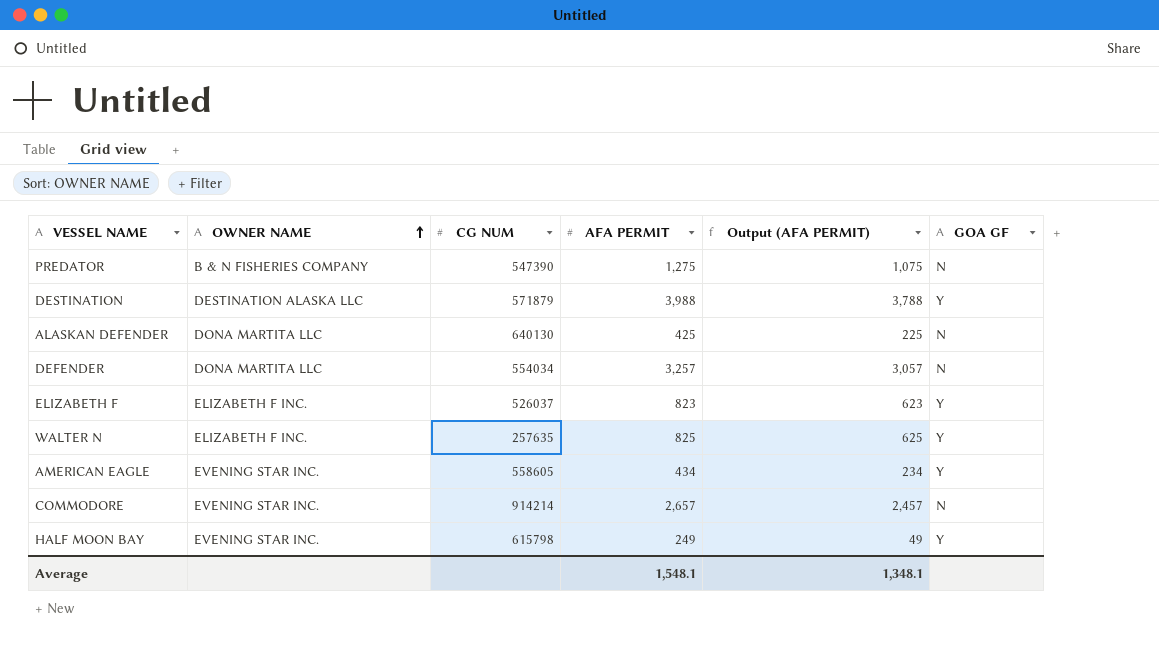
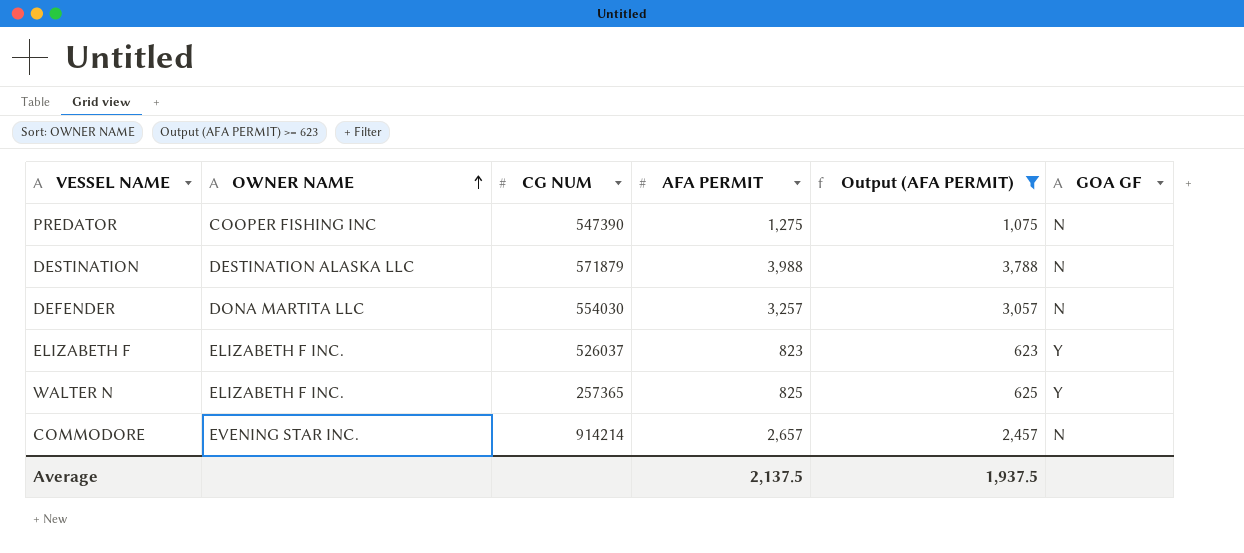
filter: none -> Output (AFA PERMIT) >= 623
PREDATOR | OWNER NAME: B & N FISHERIES COMPANY -> COOPER FISHING INC
DESTINATION | GOA GF: Y -> N
DEFENDER | CG NUM: 554034 -> 554030
WALTER N | CG NUM: 257635 -> 257365
Average | AFA PERMIT: 1,548.1 -> 2,137.5
Average | Output (AFA PERMIT): 1,348.1 -> 1,937.5

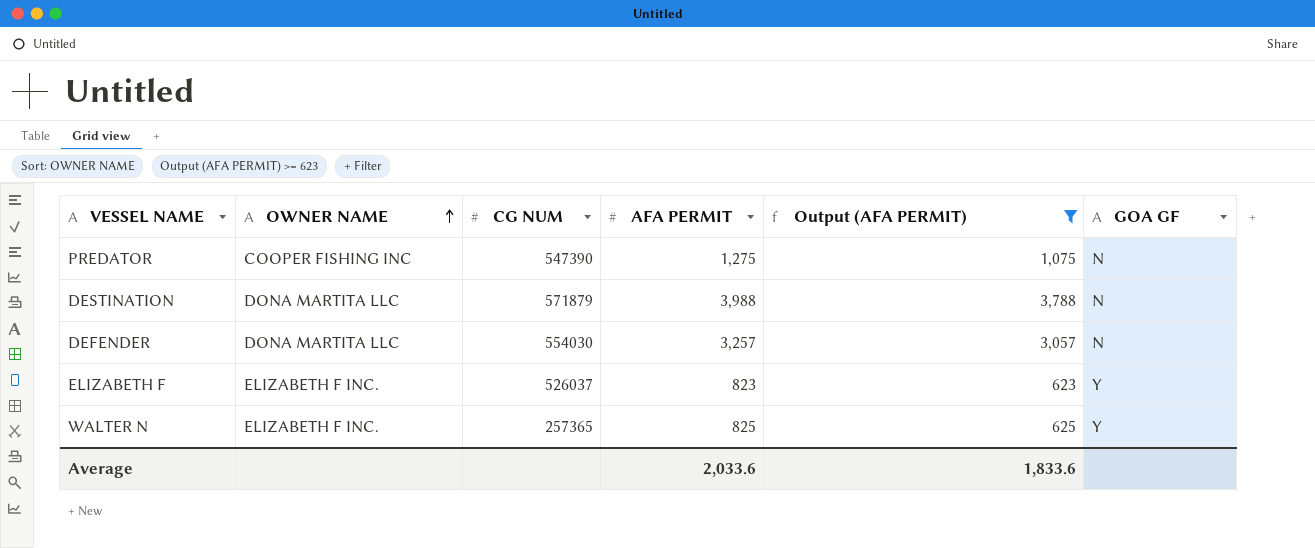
row COMMODORE: EVENING STAR INC. | 914214 | 2,657 | 2,457 | N -> none
DESTINATION | OWNER NAME: DESTINATION ALASKA LLC -> DONA MARTITA LLC
Average | AFA PERMIT: 2,137.5 -> 2,033.6
Average | Output (AFA PERMIT): 1,937.5 -> 1,833.6

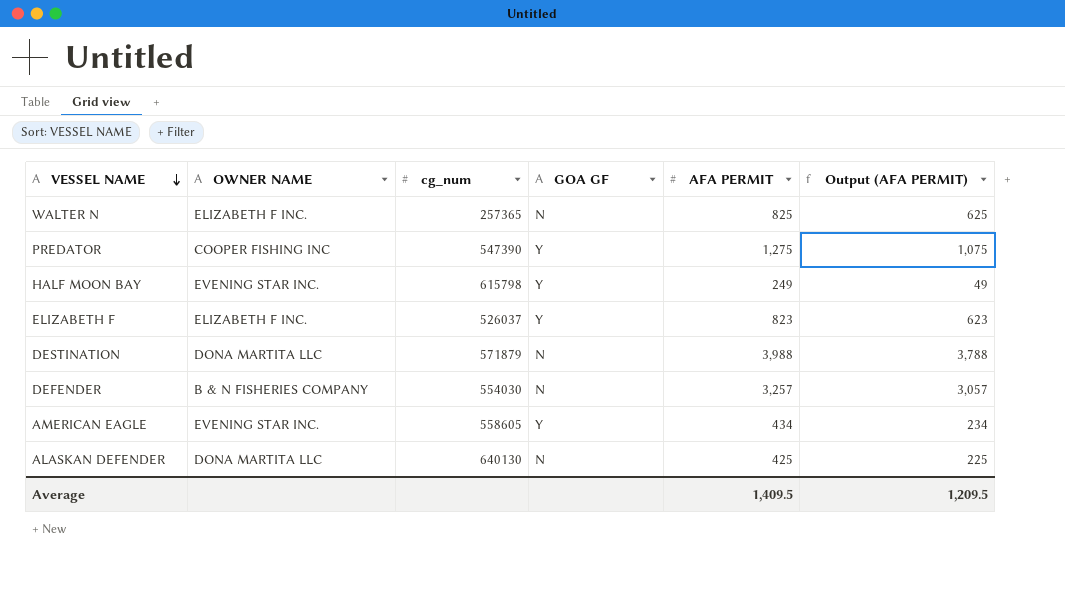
filter: Output (AFA PERMIT) >= 623 -> none
row order: OWNER NAME ascending -> VESSEL NAME descending
column name: CG NUM -> cg_num
column GOA GF | position: 6 -> 4
WALTER N | GOA GF: Y -> N
PREDATOR | GOA GF: N -> Y
DEFENDER | OWNER NAME: DONA MARTITA LLC -> B & N FISHERIES COMPANY
Average | AFA PERMIT: 2,033.6 -> 1,409.5
Average | Output (AFA PERMIT): 1,833.6 -> 1,209.5

